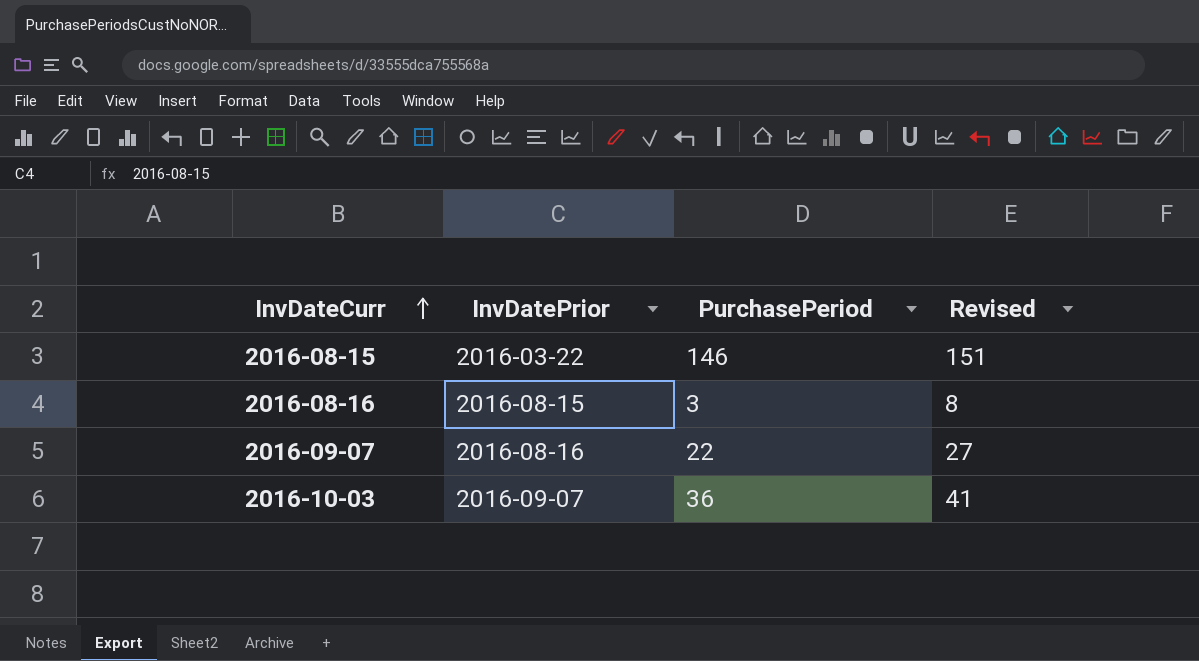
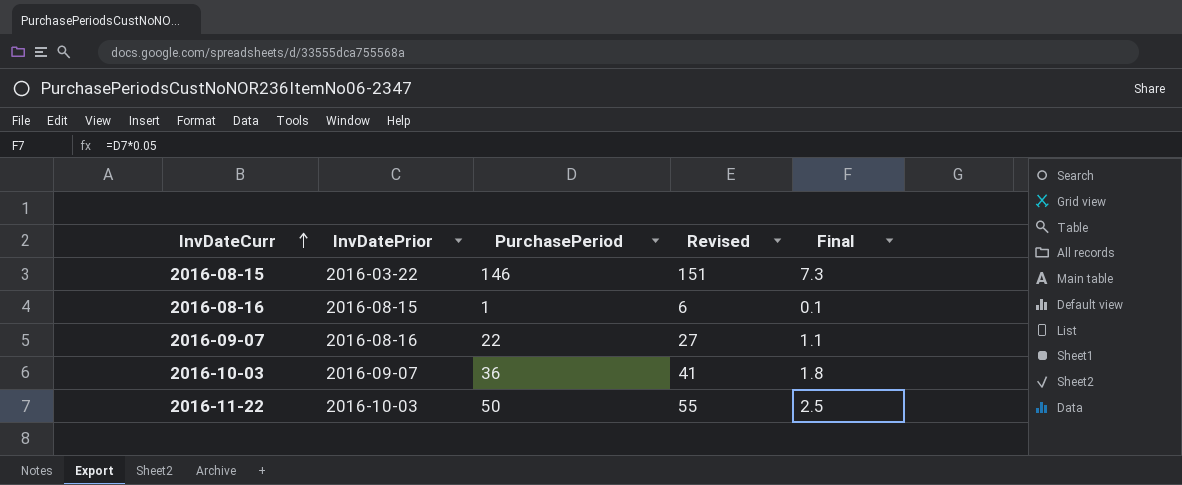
column Final | formula: none -> [PurchasePeriod] * 0.05
2016-08-16 | PurchasePeriod: 3 -> 1
2016-08-16 | Revised: 8 -> 6
row 2016-11-22: none -> 2016-10-03 | 50 | 55 | 2.5

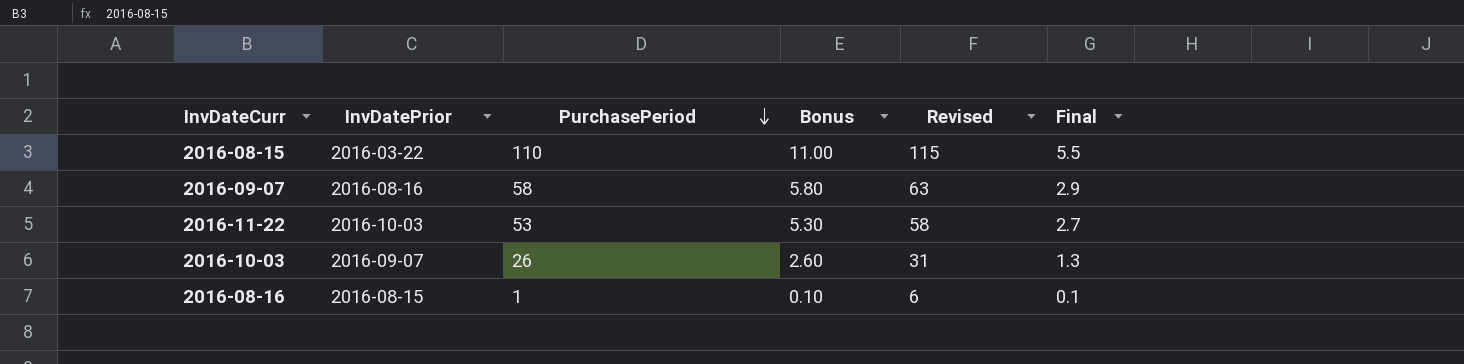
row order: InvDateCurr ascending -> PurchasePeriod descending
column Bonus | formula: none -> [PurchasePeriod] * 0.1
2016-08-15 | PurchasePeriod: 146 -> 110
2016-08-15 | Revised: 151 -> 115
2016-08-15 | Final: 7.3 -> 5.5
2016-09-07 | PurchasePeriod: 22 -> 58
2016-09-07 | Revised: 27 -> 63
2016-09-07 | Final: 1.1 -> 2.9
2016-11-22 | PurchasePeriod: 50 -> 53
2016-11-22 | Revised: 55 -> 58
2016-11-22 | Final: 2.5 -> 2.7
2016-10-03 | PurchasePeriod: 36 -> 26
2016-10-03 | Revised: 41 -> 31
2016-10-03 | Final: 1.8 -> 1.3

